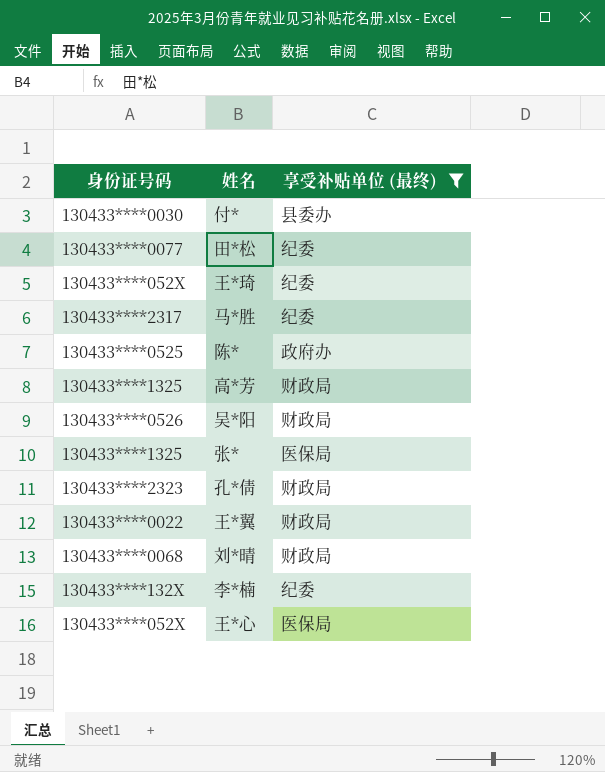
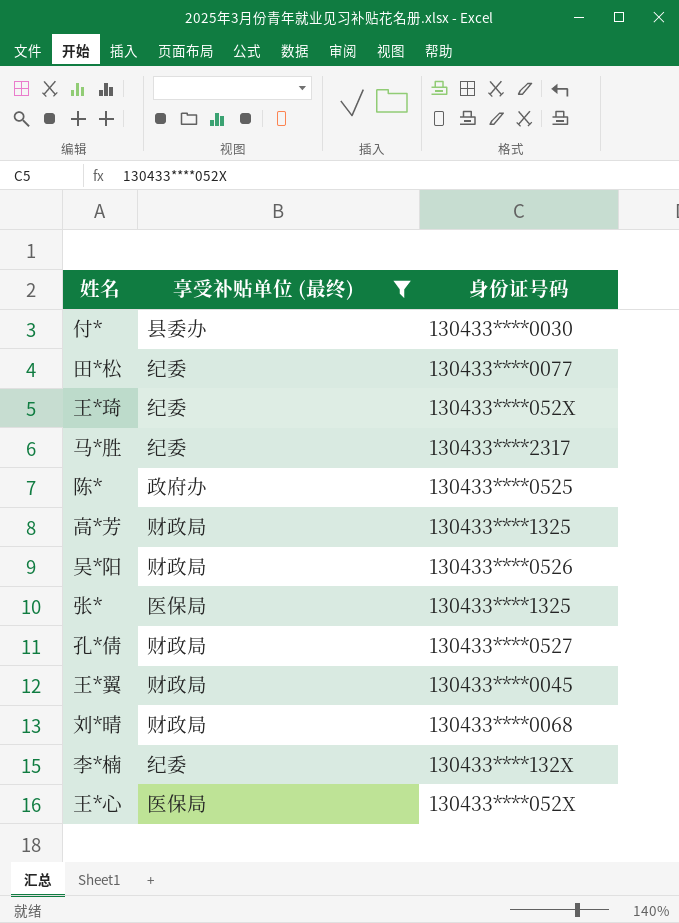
column 身份证号码 | position: 1 -> 3
孔*倩 | 身份证号码: 130433****2323 -> 130433****0527
王*翼 | 身份证号码: 130433****0022 -> 130433****0045

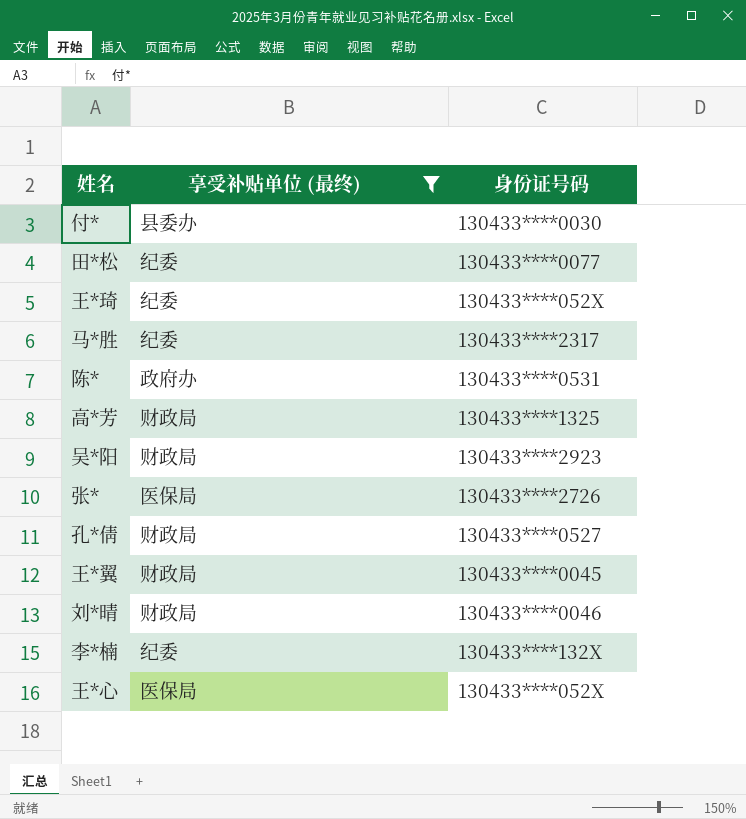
陈* | 身份证号码: 130433****0525 -> 130433****0531
吴*阳 | 身份证号码: 130433****0526 -> 130433****2923
张* | 身份证号码: 130433****1325 -> 130433****2726
刘*晴 | 身份证号码: 130433****0068 -> 130433****0046

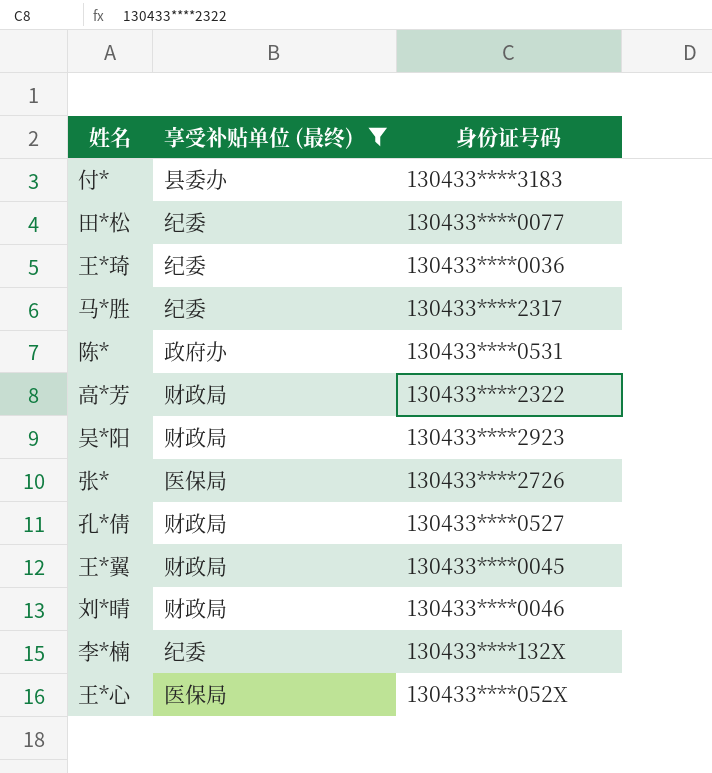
付* | 身份证号码: 130433****0030 -> 130433****3183
王*琦 | 身份证号码: 130433****052X -> 130433****0036
高*芳 | 身份证号码: 130433****1325 -> 130433****2322

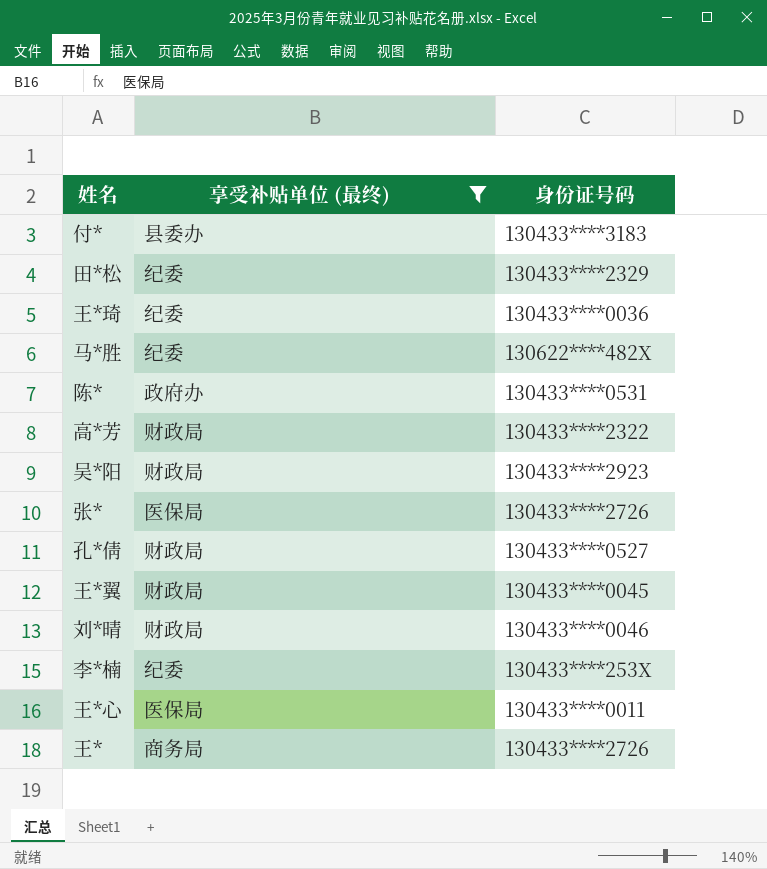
田*松 | 身份证号码: 130433****0077 -> 130433****2329
马*胜 | 身份证号码: 130433****2317 -> 130622****482X
李*楠 | 身份证号码: 130433****132X -> 130433****253X
王*心 | 身份证号码: 130433****052X -> 130433****0011
row 王*: none -> 商务局 | 130433****2726

